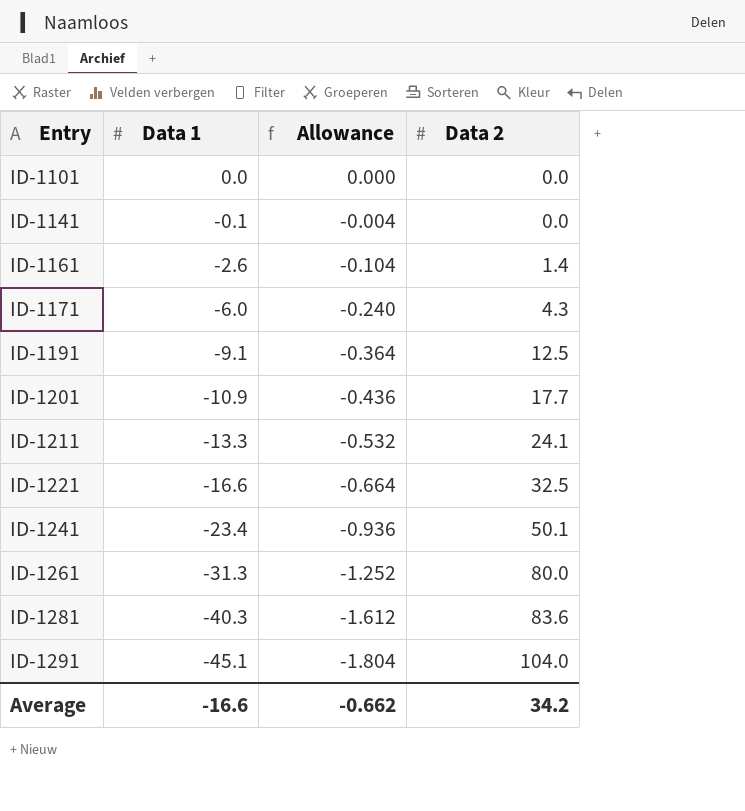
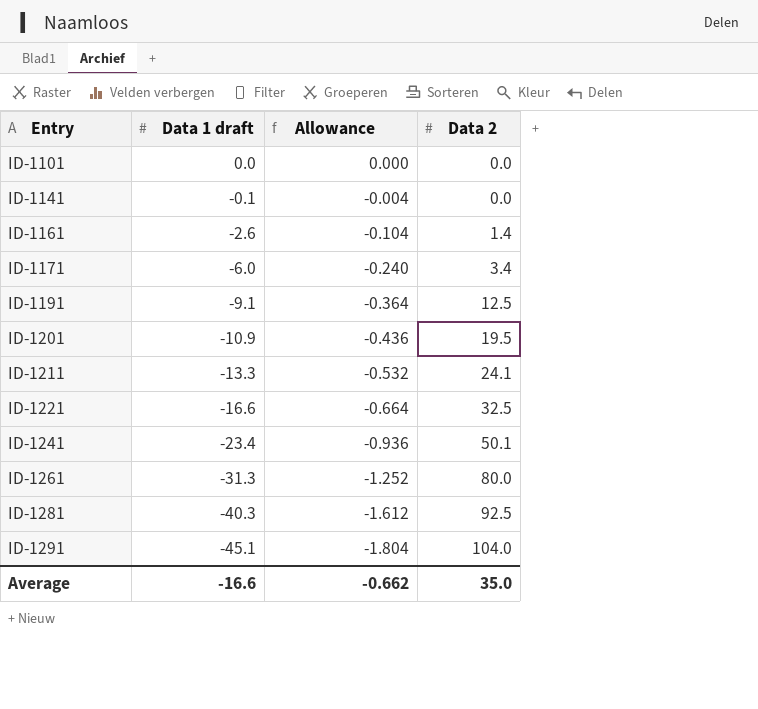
column name: Data 1 -> Data 1 draft
ID-1171 | Data 2: 4.3 -> 3.4
ID-1201 | Data 2: 17.7 -> 19.5
ID-1281 | Data 2: 83.6 -> 92.5
Average | Data 2: 34.2 -> 35.0

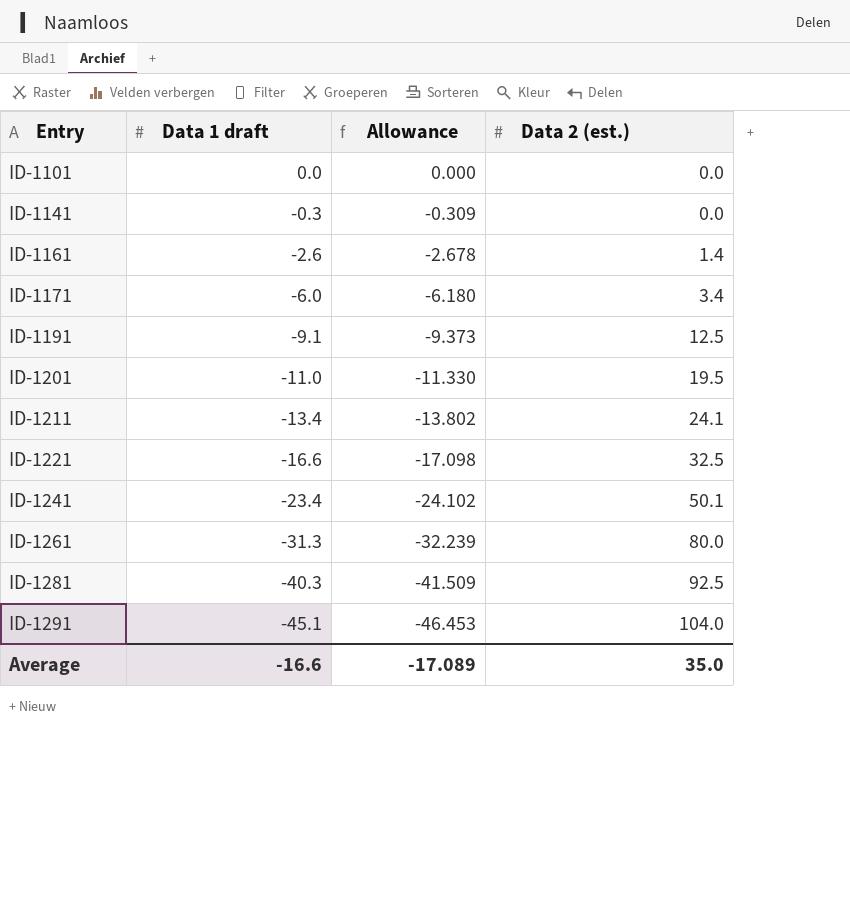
column Allowance | formula: [Data 1 draft] * 0.04 -> [Data 1 draft] * 1.03
column name: Data 2 -> Data 2 (est.)
ID-1141 | Data 1 draft: -0.1 -> -0.3
ID-1201 | Data 1 draft: -10.9 -> -11.0
ID-1211 | Data 1 draft: -13.3 -> -13.4
Average | Allowance: -0.662 -> -17.089

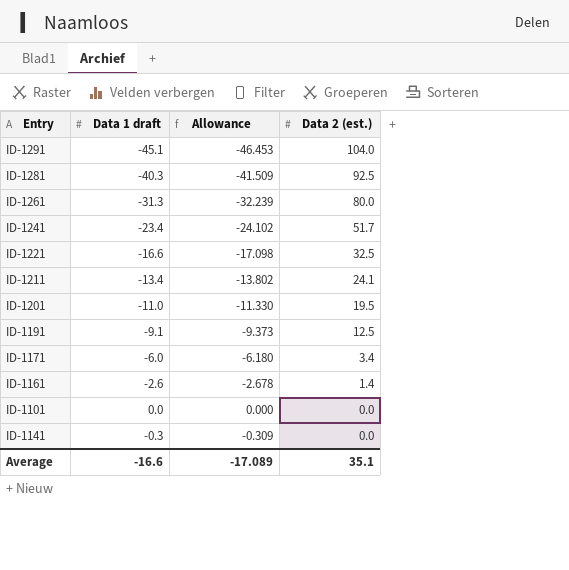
row order: Entry ascending -> Data 2 (est.) descending
ID-1241 | Data 2 (est.): 50.1 -> 51.7
Average | Data 2 (est.): 35.0 -> 35.1

